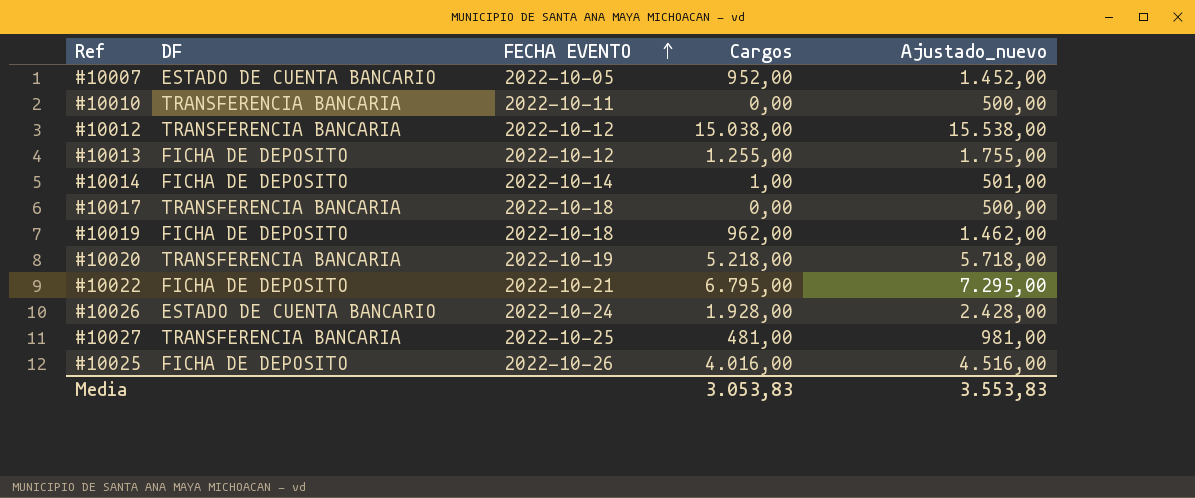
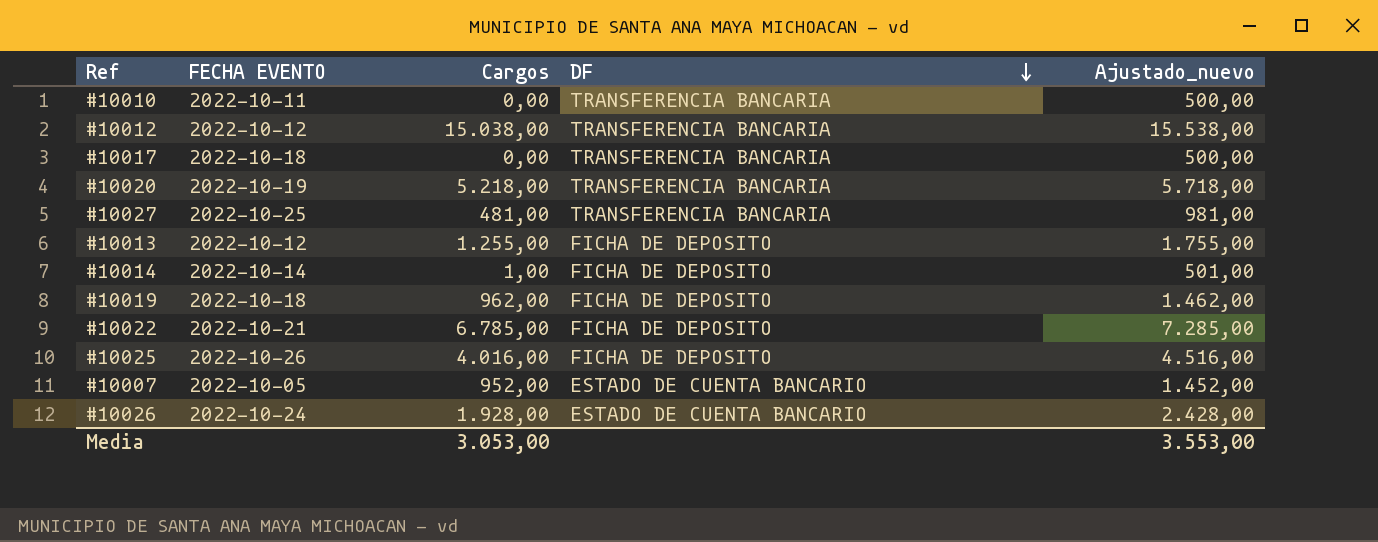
row order: FECHA EVENTO ascending -> DF descending
column DF | position: 2 -> 4
#10022 | Cargos: 6.795,00 -> 6.785,00
#10022 | Ajustado_nuevo: 7.295,00 -> 7.285,00
Media | Cargos: 3.053,83 -> 3.053,00
Media | Ajustado_nuevo: 3.553,83 -> 3.553,00

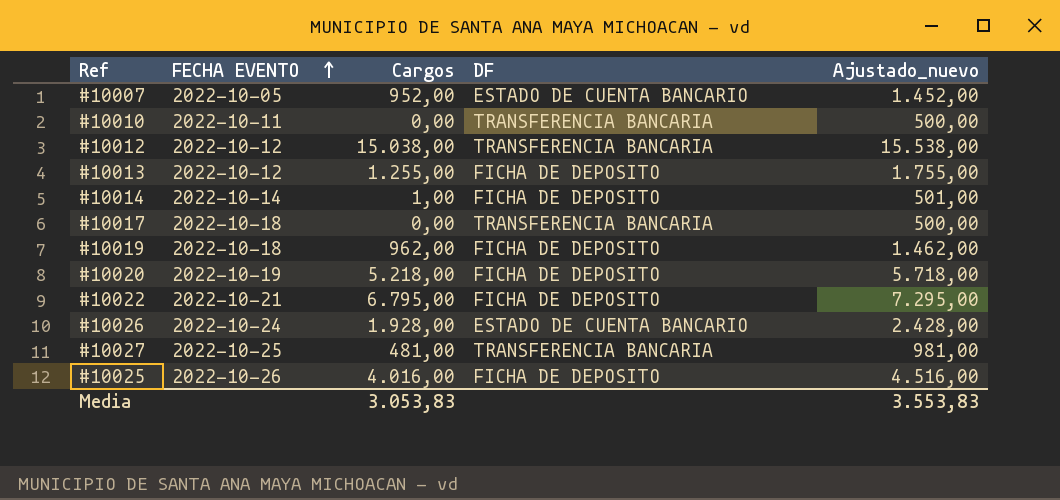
row order: DF descending -> FECHA EVENTO ascending
#10020 | DF: TRANSFERENCIA BANCARIA -> FICHA DE DEPOSITO
#10022 | Cargos: 6.785,00 -> 6.795,00
#10022 | Ajustado_nuevo: 7.285,00 -> 7.295,00
Media | Cargos: 3.053,00 -> 3.053,83
Media | Ajustado_nuevo: 3.553,00 -> 3.553,83

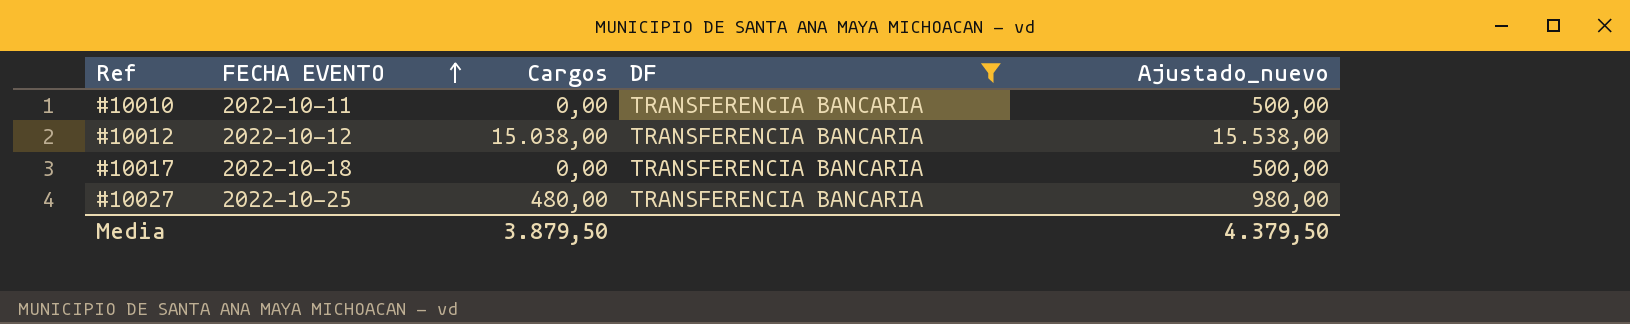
filter: none -> DF = TRANSFERENCIA BANCARIA
#10027 | Cargos: 481,00 -> 480,00
#10027 | Ajustado_nuevo: 981,00 -> 980,00
Media | Cargos: 3.053,83 -> 3.879,50
Media | Ajustado_nuevo: 3.553,83 -> 4.379,50

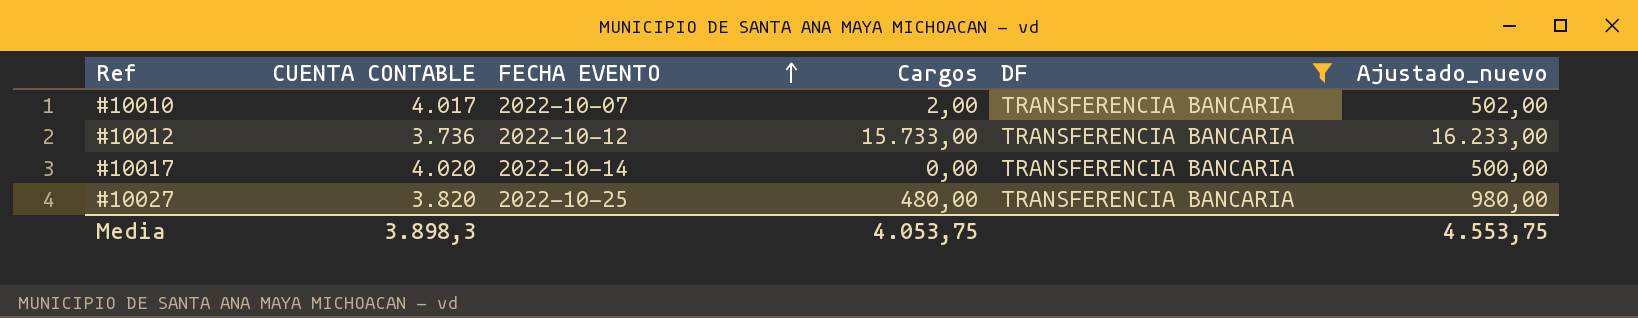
column CUENTA CONTABLE | position: none -> 2
#10010 | FECHA EVENTO: 2022-10-11 -> 2022-10-07
#10010 | Cargos: 0,00 -> 2,00
#10010 | Ajustado_nuevo: 500,00 -> 502,00
#10012 | Cargos: 15.038,00 -> 15.733,00
#10012 | Ajustado_nuevo: 15.538,00 -> 16.233,00
#10017 | FECHA EVENTO: 2022-10-18 -> 2022-10-14
Media | Cargos: 3.879,50 -> 4.053,75
Media | Ajustado_nuevo: 4.379,50 -> 4.553,75

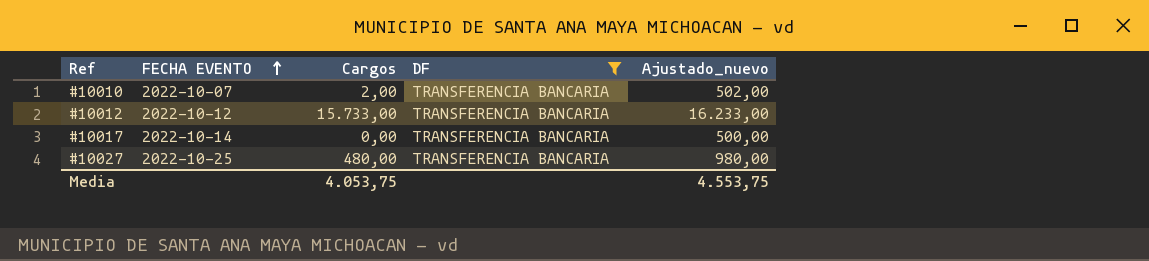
column CUENTA CONTABLE | position: 2 -> none

